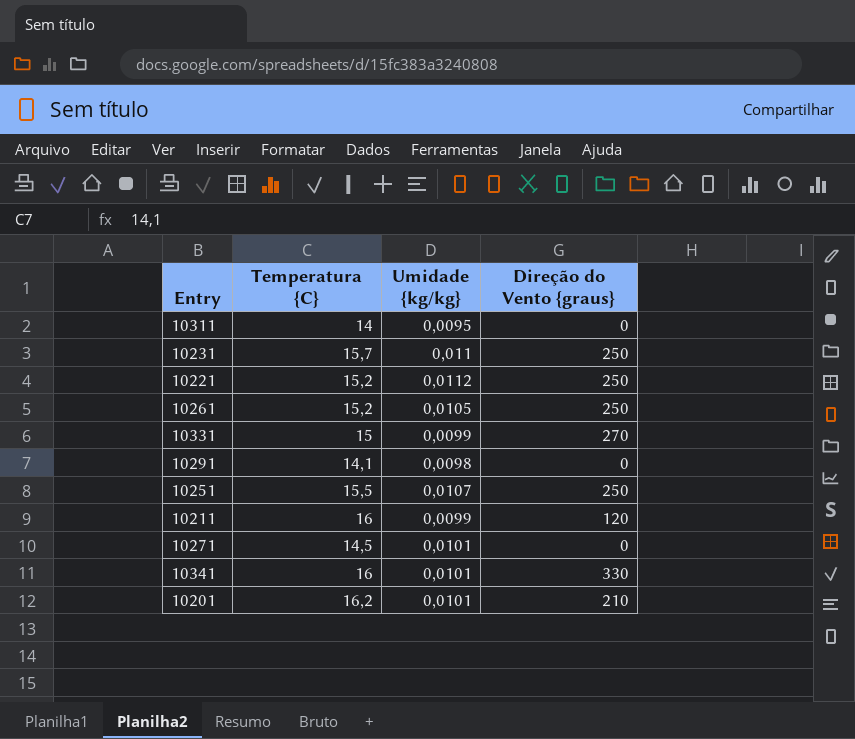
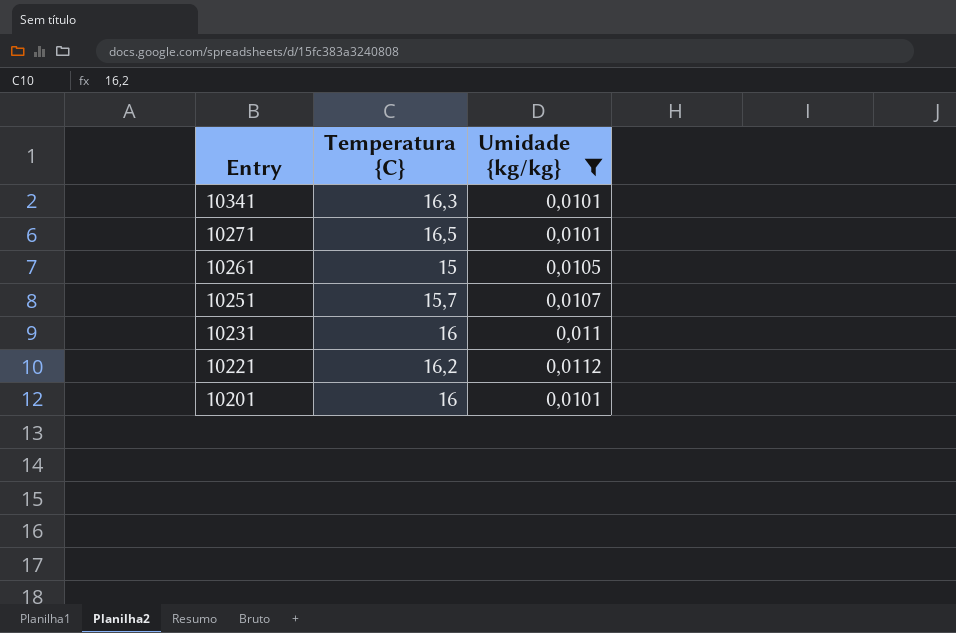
filter: none -> Umidade {kg/kg} >= 0,0101
row order: none -> Entry descending
column Direção do Vento {graus} | position: 4 -> none
10341 | Temperatura {C}: 16 -> 16,3
10271 | Temperatura {C}: 14,5 -> 16,5
10261 | Temperatura {C}: 15,2 -> 15
10251 | Temperatura {C}: 15,5 -> 15,7
10231 | Temperatura {C}: 15,7 -> 16
10221 | Temperatura {C}: 15,2 -> 16,2
10201 | Temperatura {C}: 16,2 -> 16

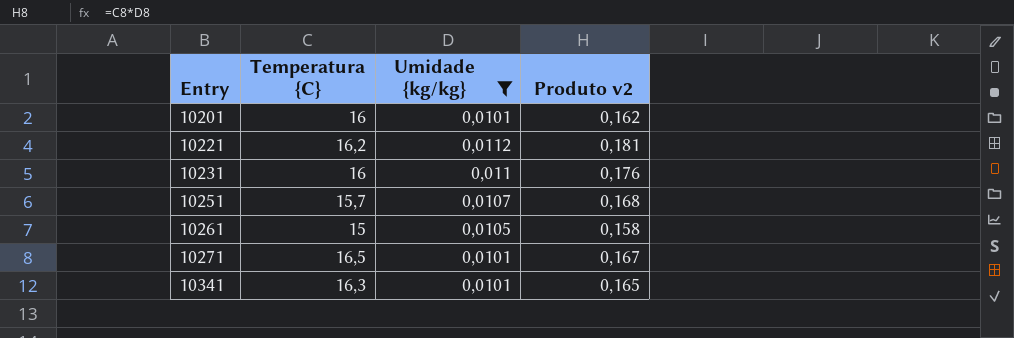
row order: Entry descending -> Entry ascending
column Produto v2 | formula: none -> [Temperatura {C}] * [Umidade {kg/kg}]

